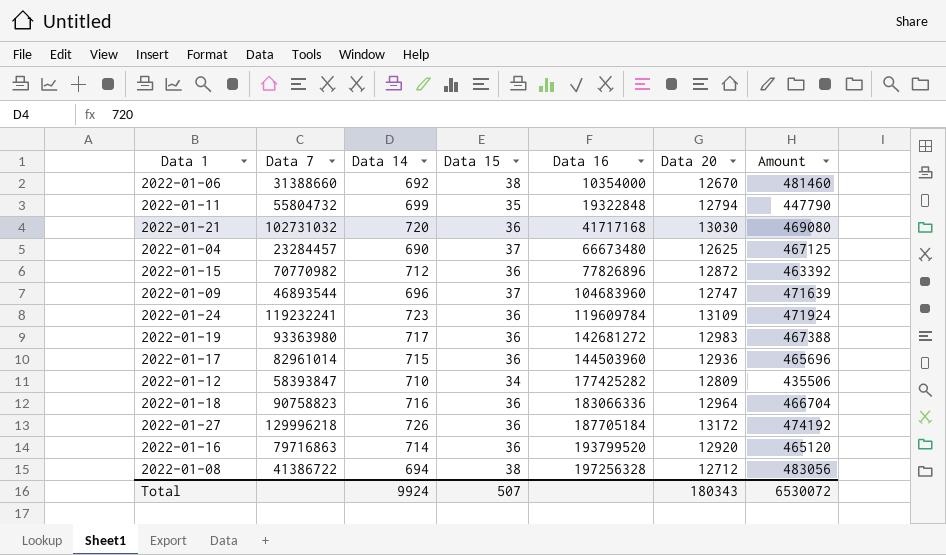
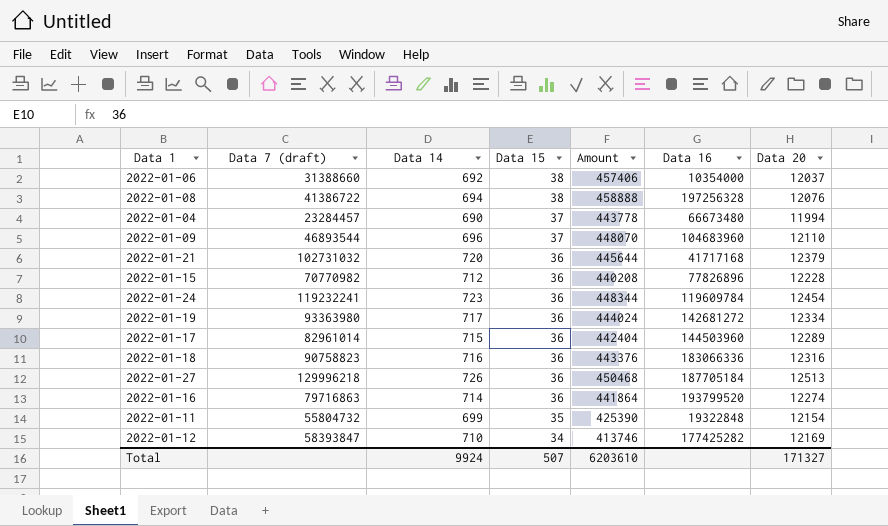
row order: Data 16 ascending -> Data 15 descending
column name: Data 7 -> Data 7 (draft)
column Amount | position: 7 -> 5
2022-01-06 | Amount: 481460 -> 457406
2022-01-06 | Data 20: 12670 -> 12037
2022-01-08 | Amount: 483056 -> 458888
2022-01-08 | Data 20: 12712 -> 12076
2022-01-04 | Amount: 467125 -> 443778
2022-01-04 | Data 20: 12625 -> 11994
2022-01-09 | Amount: 471639 -> 448070
2022-01-09 | Data 20: 12747 -> 12110
2022-01-21 | Amount: 469080 -> 445644
2022-01-21 | Data 20: 13030 -> 12379
2022-01-15 | Amount: 463392 -> 440208
2022-01-15 | Data 20: 12872 -> 12228
2022-01-24 | Amount: 471924 -> 448344
2022-01-24 | Data 20: 13109 -> 12454
2022-01-19 | Amount: 467388 -> 444024
2022-01-19 | Data 20: 12983 -> 12334
2022-01-17 | Amount: 465696 -> 442404
2022-01-17 | Data 20: 12936 -> 12289
2022-01-18 | Amount: 466704 -> 443376
2022-01-18 | Data 20: 12964 -> 12316
2022-01-27 | Amount: 474192 -> 450468
2022-01-27 | Data 20: 13172 -> 12513
2022-01-16 | Amount: 465120 -> 441864
2022-01-16 | Data 20: 12920 -> 12274
2022-01-11 | Amount: 447790 -> 425390
2022-01-11 | Data 20: 12794 -> 12154
2022-01-12 | Amount: 435506 -> 413746
2022-01-12 | Data 20: 12809 -> 12169
Total | Amount: 6530072 -> 6203610
Total | Data 20: 180343 -> 171327

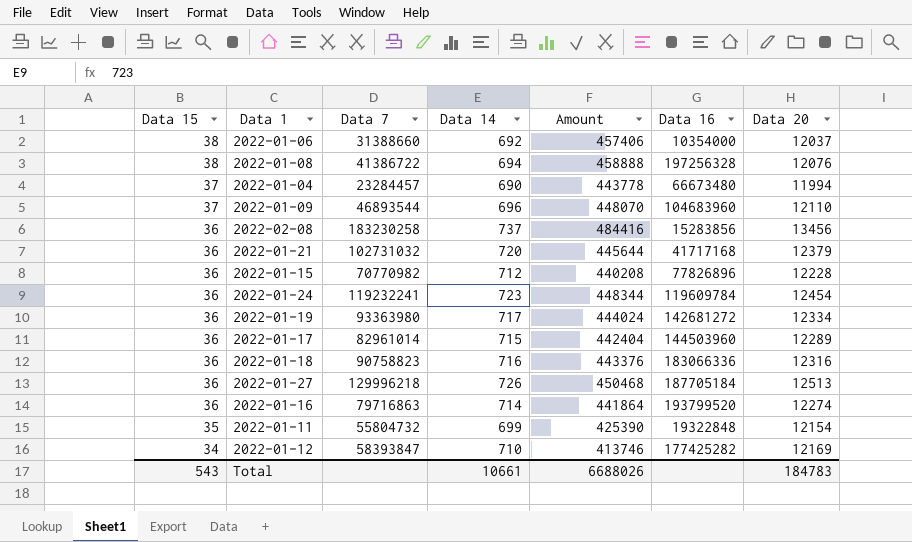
column Data 15 | position: 4 -> 1
column name: Data 7 (draft) -> Data 7
row 2022-02-08: none -> 36 | 183230258 | 737 | 484416 | 15283856 | 13456
Total | Data 15: 507 -> 543
Total | Data 14: 9924 -> 10661
Total | Amount: 6203610 -> 6688026
Total | Data 20: 171327 -> 184783

